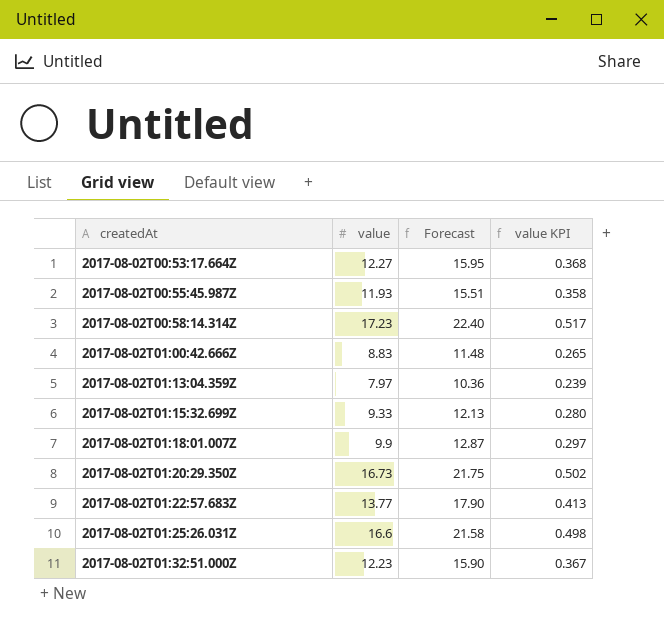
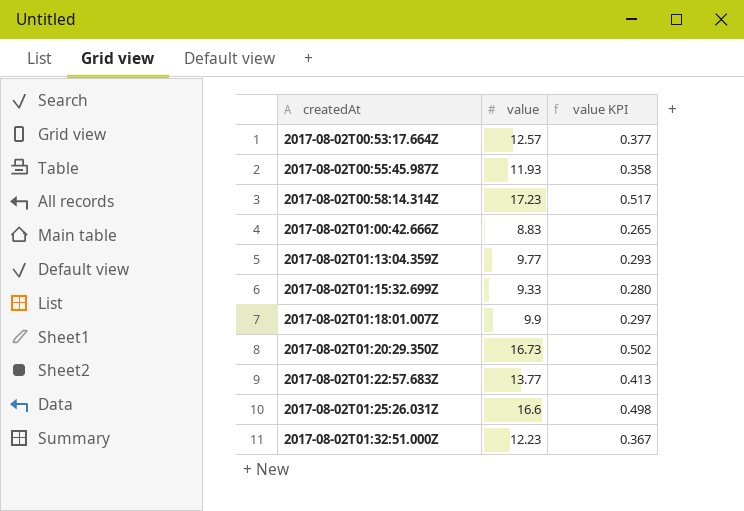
column Forecast | formula: [value] * 1.3 -> none
2017-08-02T00:53:17.664Z | value: 12.27 -> 12.57
2017-08-02T00:53:17.664Z | value KPI: 0.368 -> 0.377
2017-08-02T01:13:04.359Z | value: 7.97 -> 9.77
2017-08-02T01:13:04.359Z | value KPI: 0.239 -> 0.293

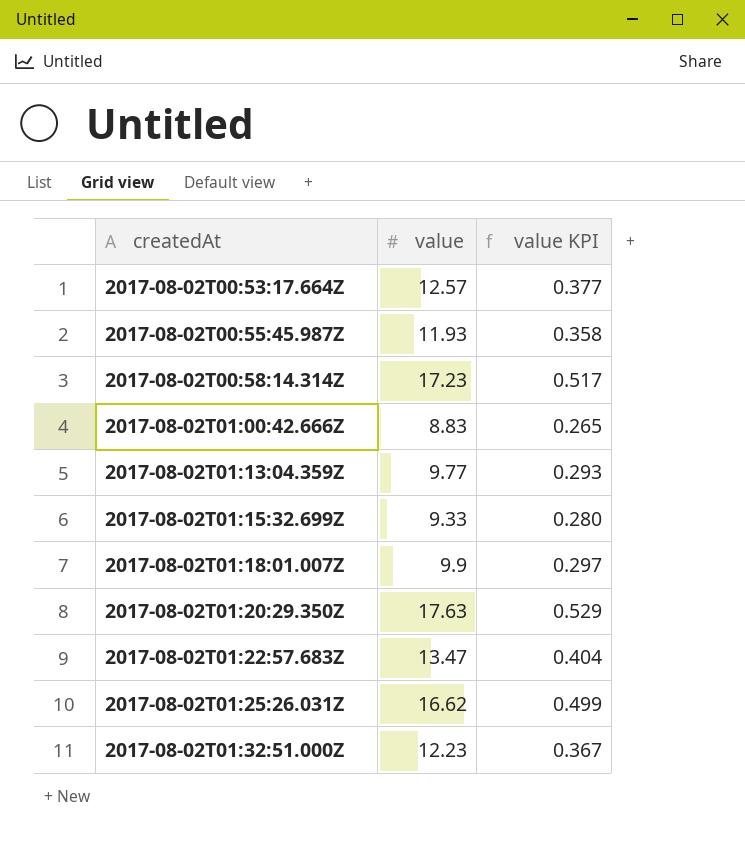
2017-08-02T01:20:29.350Z | value: 16.73 -> 17.63
2017-08-02T01:20:29.350Z | value KPI: 0.502 -> 0.529
2017-08-02T01:22:57.683Z | value: 13.77 -> 13.47
2017-08-02T01:22:57.683Z | value KPI: 0.413 -> 0.404
2017-08-02T01:25:26.031Z | value: 16.6 -> 16.62
2017-08-02T01:25:26.031Z | value KPI: 0.498 -> 0.499

